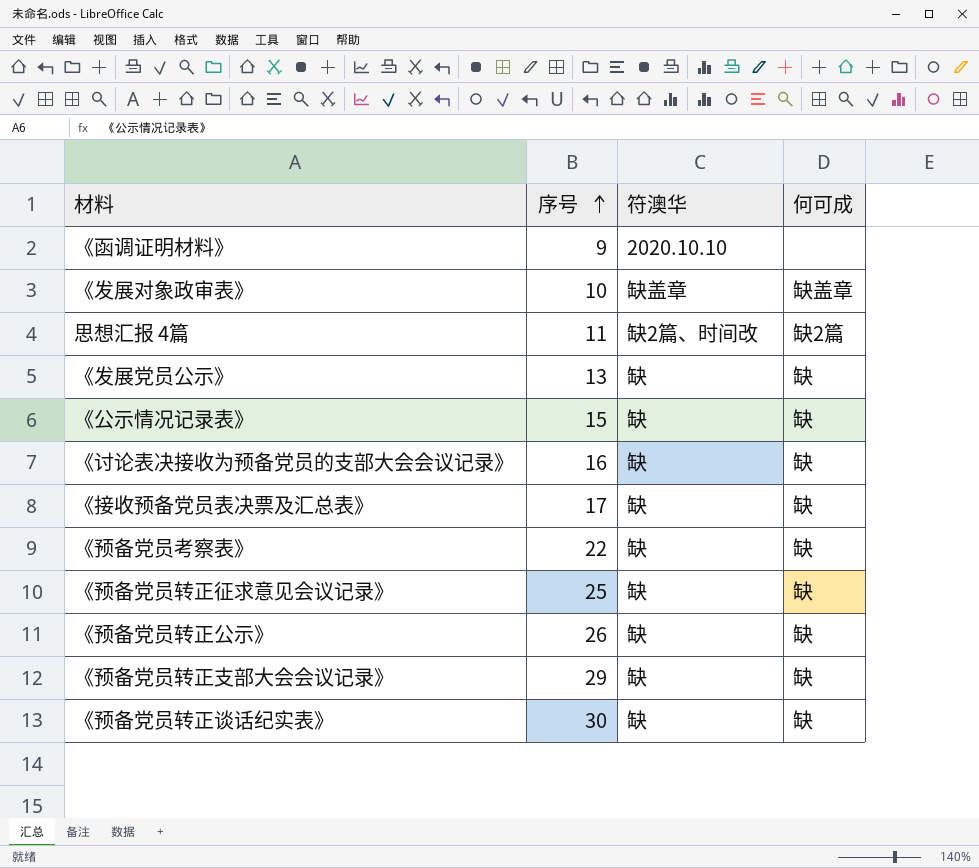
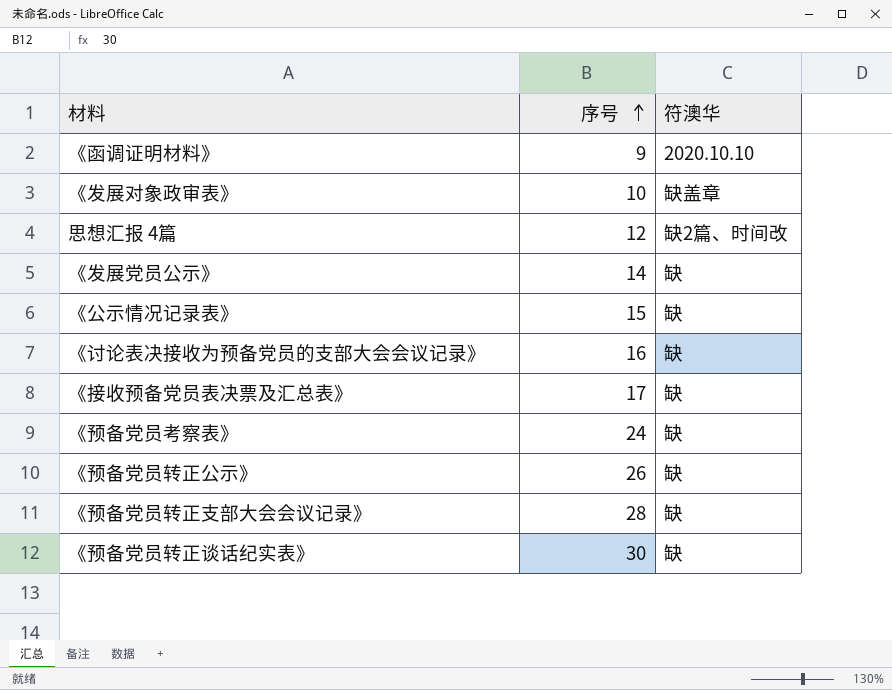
column 何可成 | position: 4 -> none
row 《预备党员转正征求意见会议记录》: 25 | 缺 | 缺 -> none
思想汇报 4篇 | 序号: 11 -> 12
《发展党员公示》 | 序号: 13 -> 14
《预备党员考察表》 | 序号: 22 -> 24
《预备党员转正支部大会会议记录》 | 序号: 29 -> 28

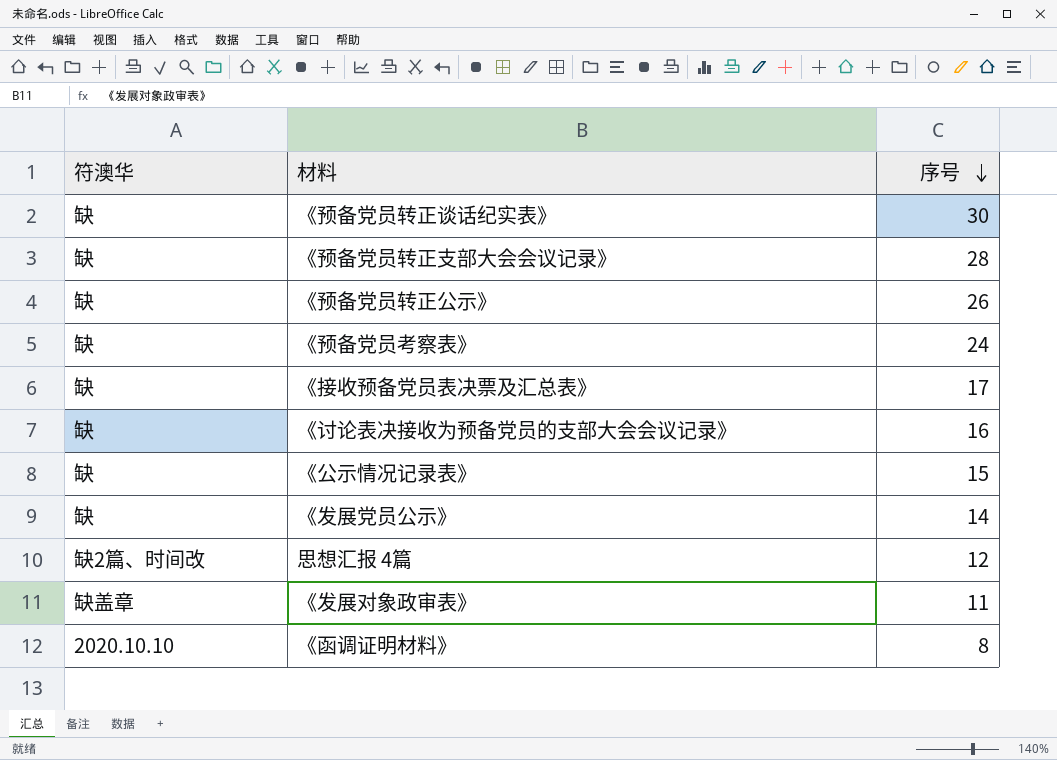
row order: 序号 ascending -> 序号 descending
column 符澳华 | position: 3 -> 1
《发展对象政审表》 | 序号: 10 -> 11
《函调证明材料》 | 序号: 9 -> 8

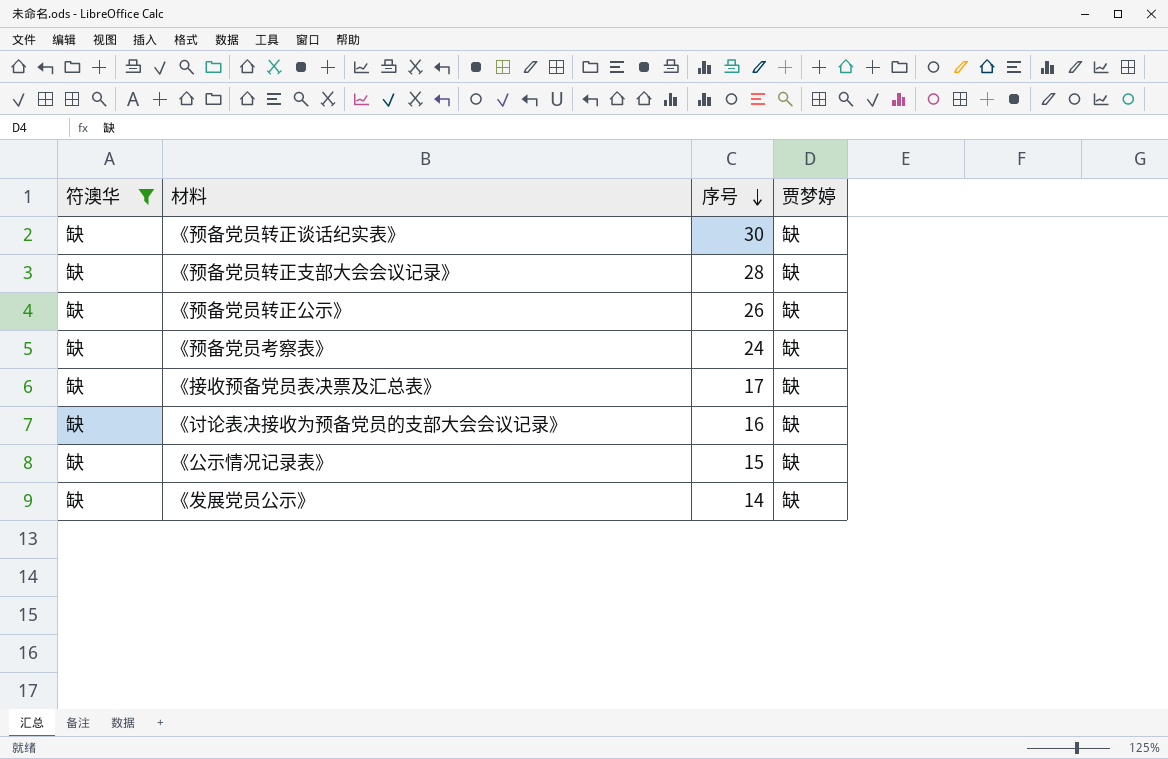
filter: none -> 符澳华 = 缺
column 贾梦婷 | position: none -> 4

